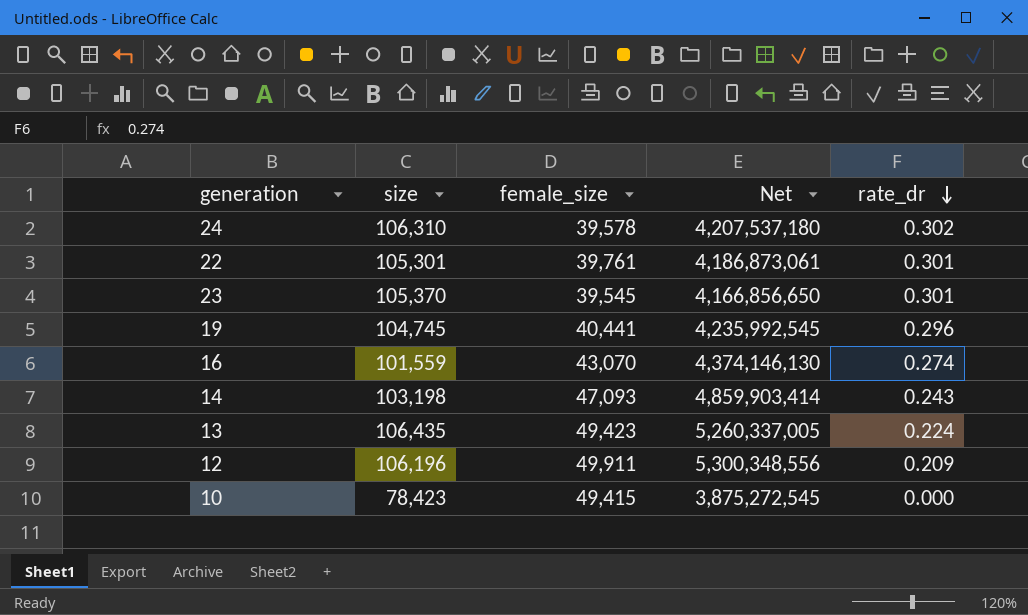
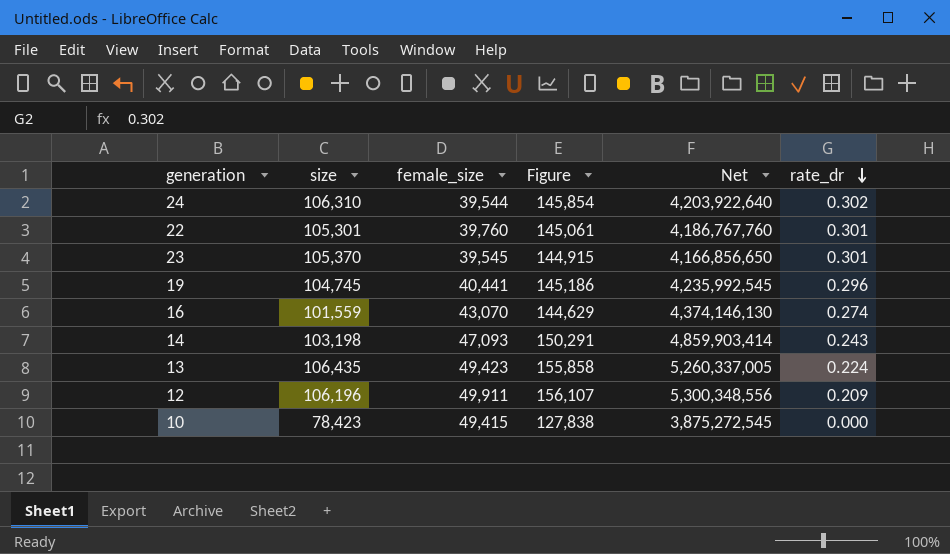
column Figure | formula: none -> [size] + [female_size]
24 | female_size: 39,578 -> 39,544
24 | Net: 4,207,537,180 -> 4,203,922,640
22 | female_size: 39,761 -> 39,760
22 | Net: 4,186,873,061 -> 4,186,767,760

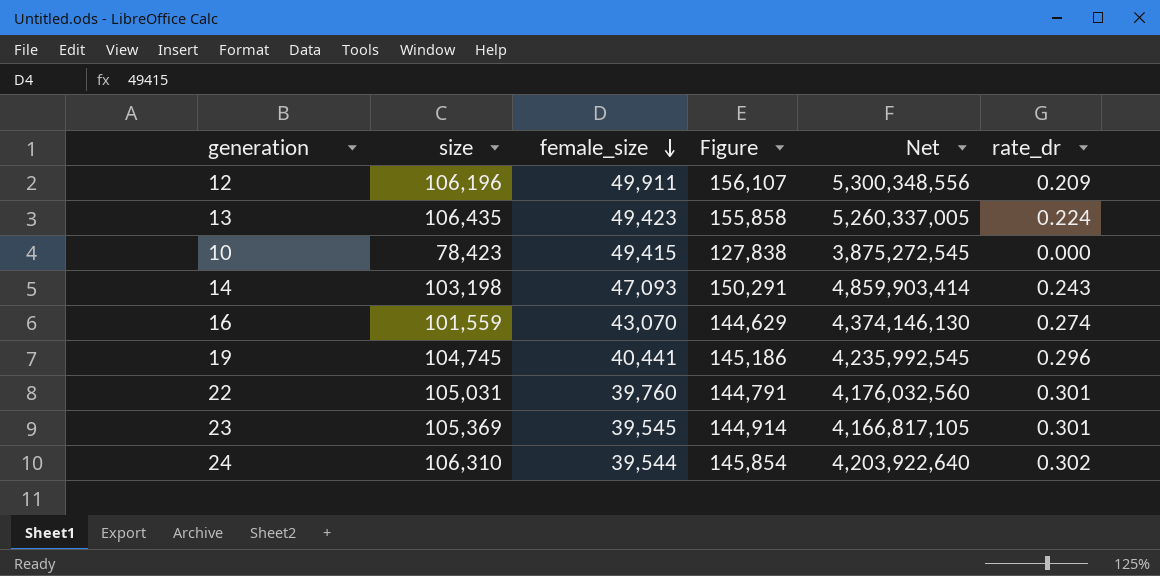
row order: rate_dr descending -> female_size descending
22 | size: 105,301 -> 105,031
22 | Figure: 145,061 -> 144,791
22 | Net: 4,186,767,760 -> 4,176,032,560
23 | size: 105,370 -> 105,369
23 | Figure: 144,915 -> 144,914
23 | Net: 4,166,856,650 -> 4,166,817,105

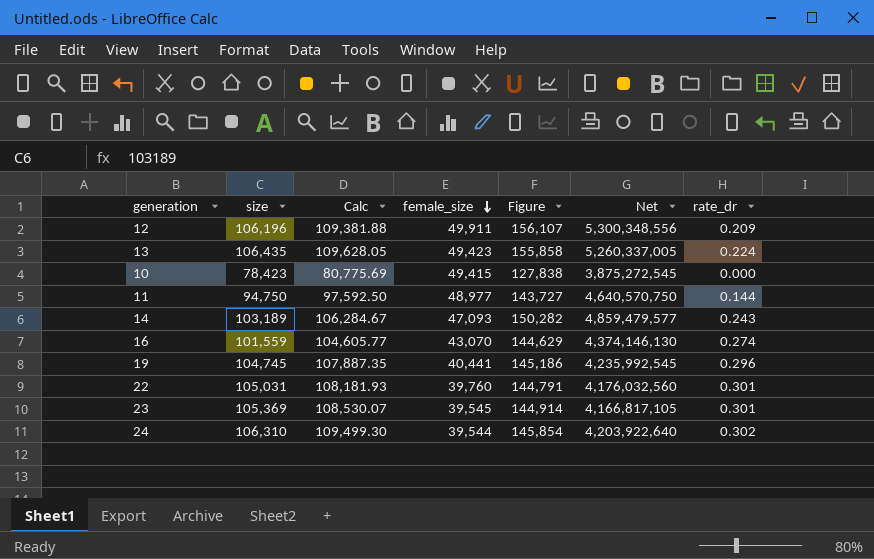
column Calc | formula: none -> [size] * 1.03
row 11: none -> 94,750 | 97,592.50 | 48,977 | 143,727 | 4,640,570,750 | 0.144
14 | size: 103,198 -> 103,189
14 | Figure: 150,291 -> 150,282
14 | Net: 4,859,903,414 -> 4,859,479,577

